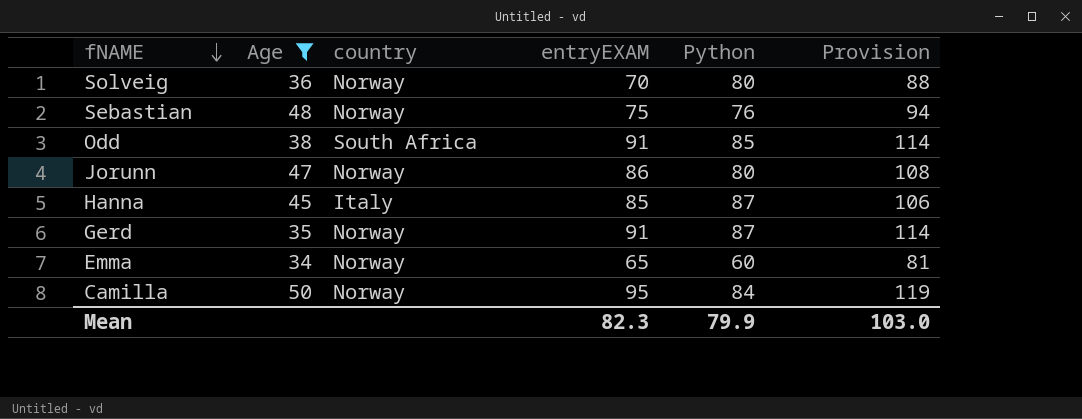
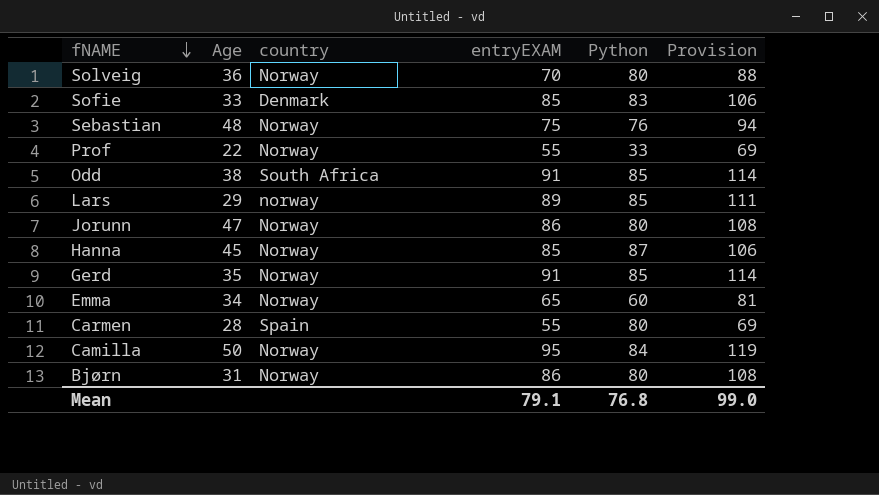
filter: Age >= 34 -> none
Hanna | country: Italy -> Norway
Gerd | Python: 87 -> 85
Mean | entryEXAM: 82.3 -> 79.1
Mean | Python: 79.9 -> 76.8
Mean | Provision: 103.0 -> 99.0

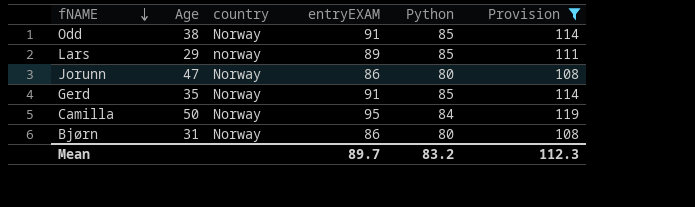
filter: none -> Provision >= 108
Odd | country: South Africa -> Norway
Mean | entryEXAM: 79.1 -> 89.7
Mean | Python: 76.8 -> 83.2
Mean | Provision: 99.0 -> 112.3

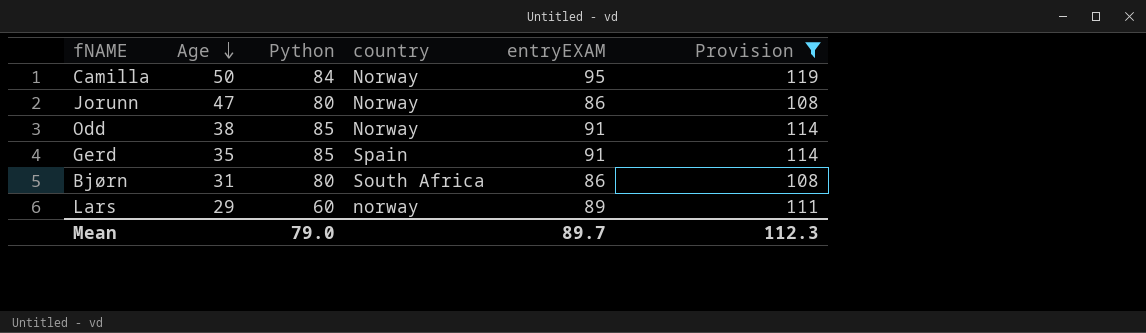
row order: fNAME descending -> Age descending
column Python | position: 5 -> 3
Gerd | country: Norway -> Spain
Bjørn | country: Norway -> South Africa
Lars | Python: 85 -> 60
Mean | Python: 83.2 -> 79.0

